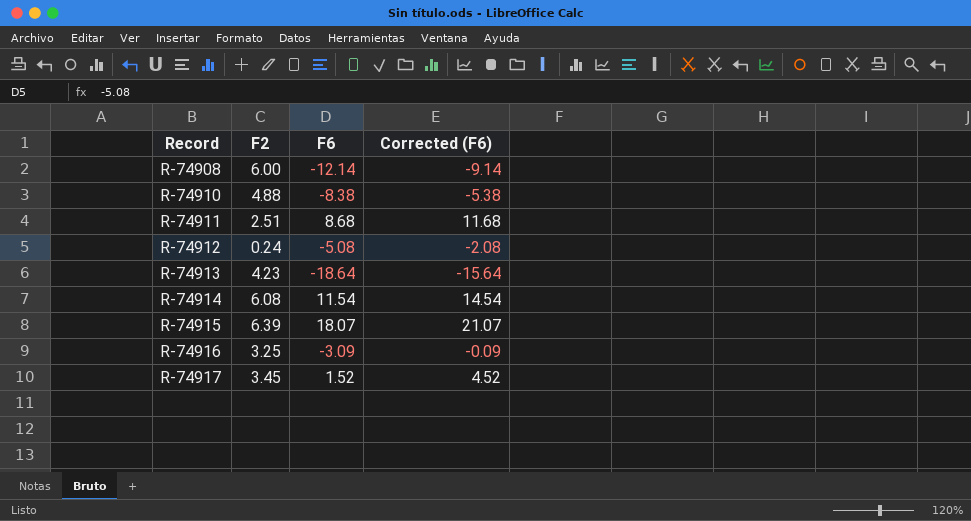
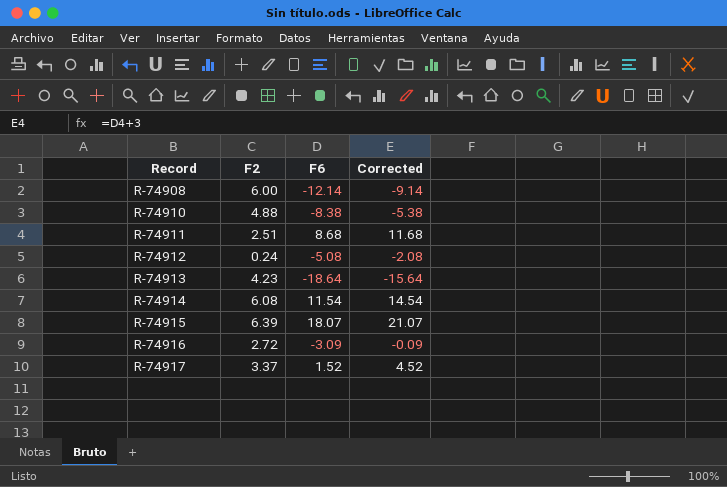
column name: Corrected (F6) -> Corrected
R-74916 | F2: 3.25 -> 2.72
R-74917 | F2: 3.45 -> 3.37

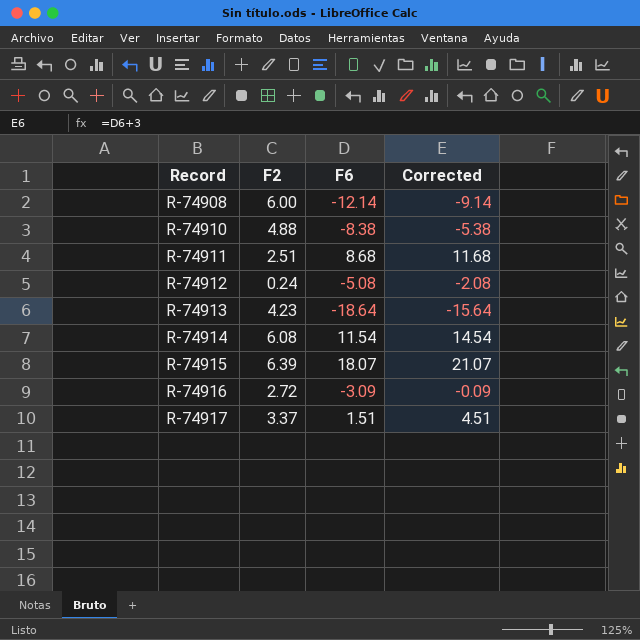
R-74917 | F6: 1.52 -> 1.51
R-74917 | Corrected: 4.52 -> 4.51

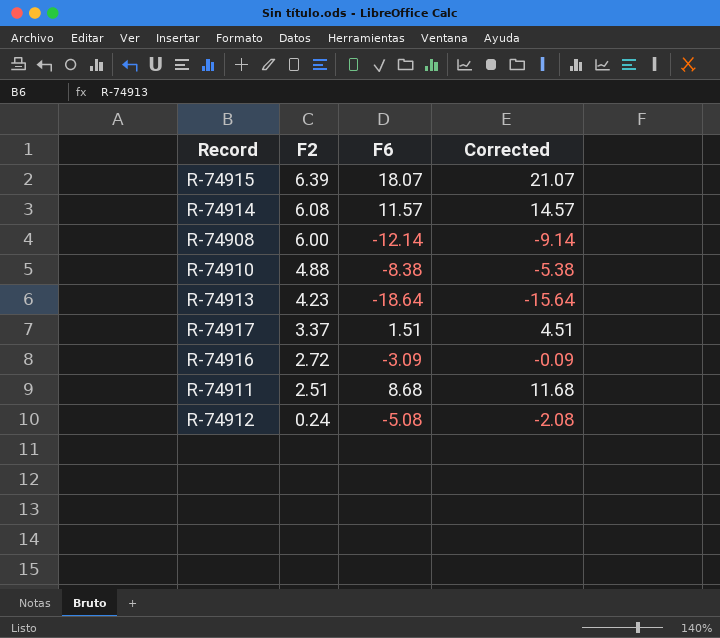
row order: Record ascending -> F2 descending
R-74914 | F6: 11.54 -> 11.57
R-74914 | Corrected: 14.54 -> 14.57

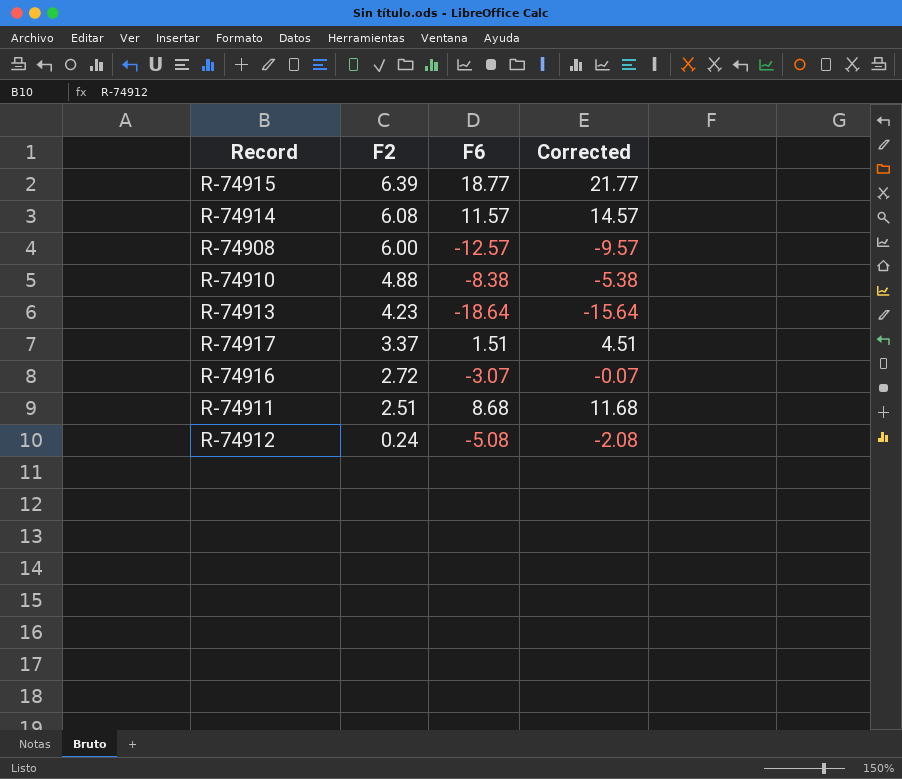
R-74915 | F6: 18.07 -> 18.77
R-74915 | Corrected: 21.07 -> 21.77
R-74908 | F6: -12.14 -> -12.57
R-74908 | Corrected: -9.14 -> -9.57
R-74916 | F6: -3.09 -> -3.07
R-74916 | Corrected: -0.09 -> -0.07

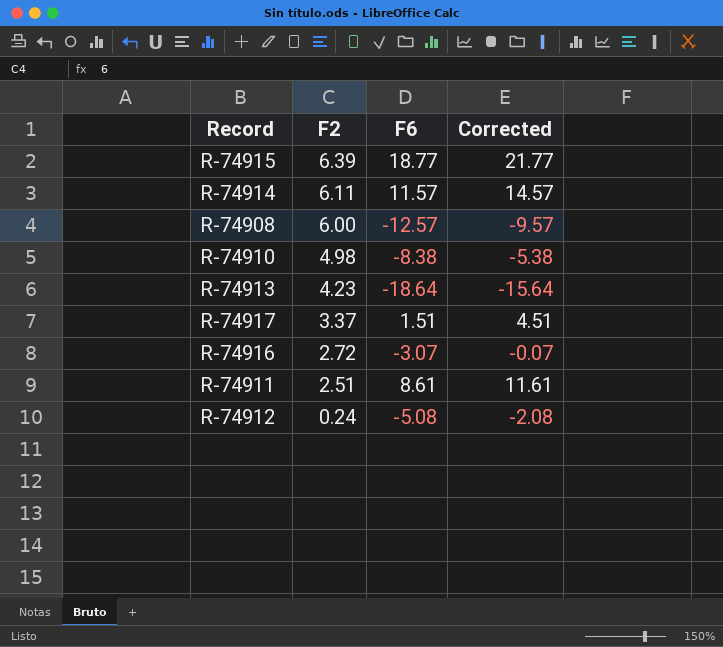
R-74914 | F2: 6.08 -> 6.11
R-74910 | F2: 4.88 -> 4.98
R-74911 | F6: 8.68 -> 8.61
R-74911 | Corrected: 11.68 -> 11.61

